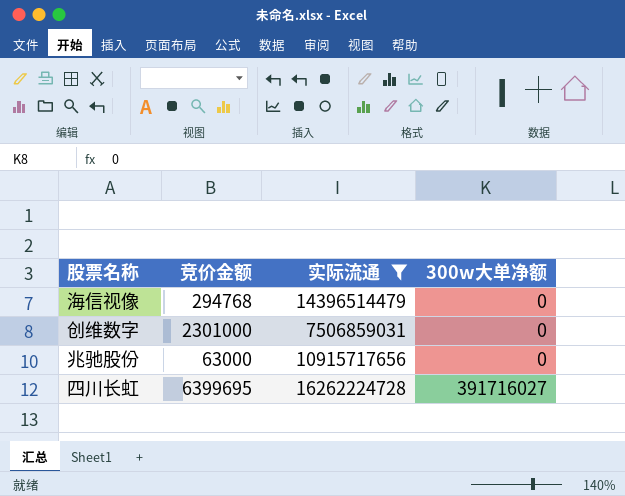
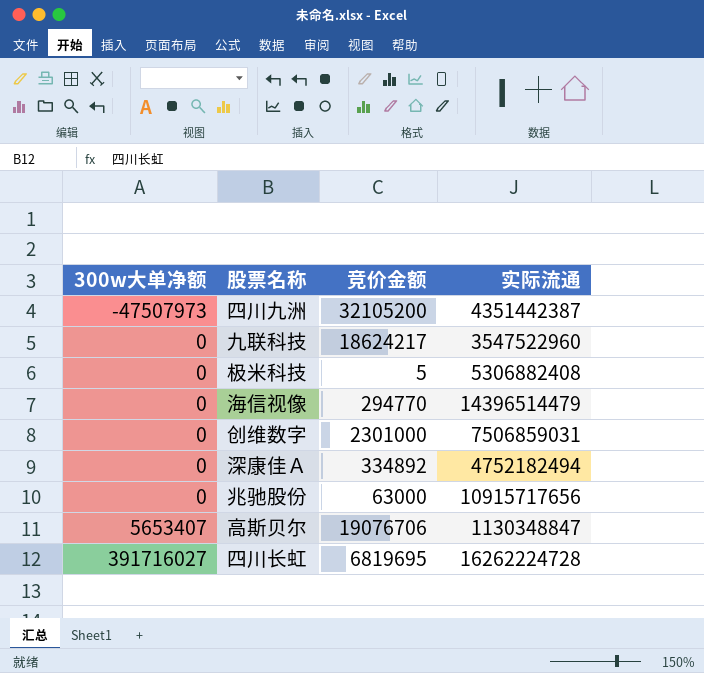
filter: 实际流通 >= 7506859031 -> none
column 300w大单净额 | position: 4 -> 1
海信视像 | 竞价金额: 294768 -> 294770
四川长虹 | 竞价金额: 6399695 -> 6819695

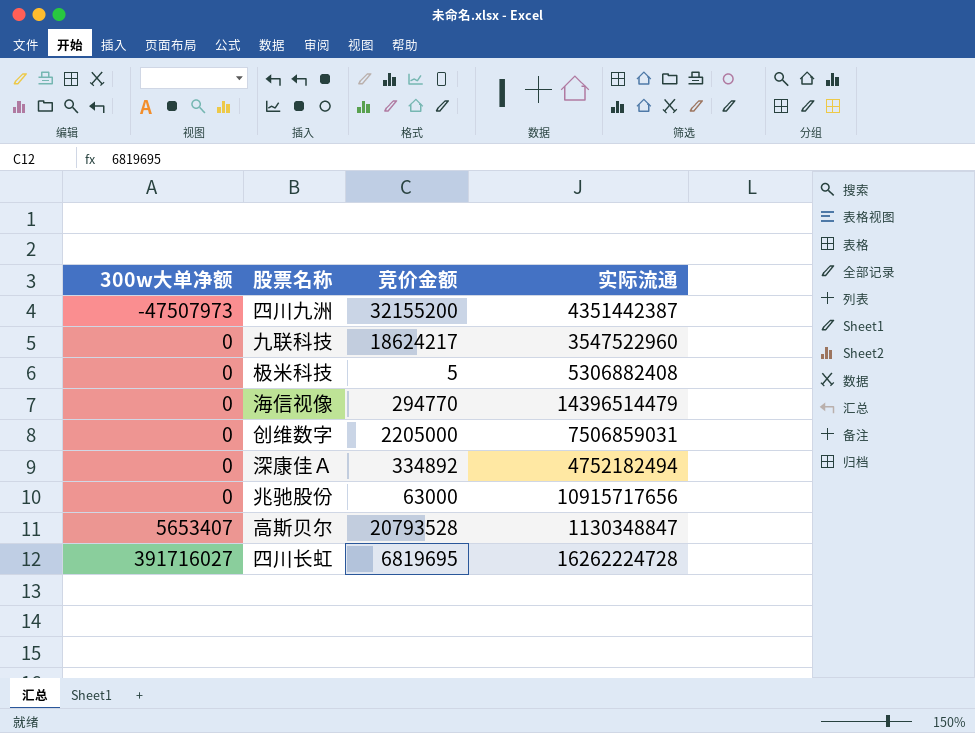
四川九洲 | 竞价金额: 32105200 -> 32155200
创维数字 | 竞价金额: 2301000 -> 2205000
高斯贝尔 | 竞价金额: 19076706 -> 20793528

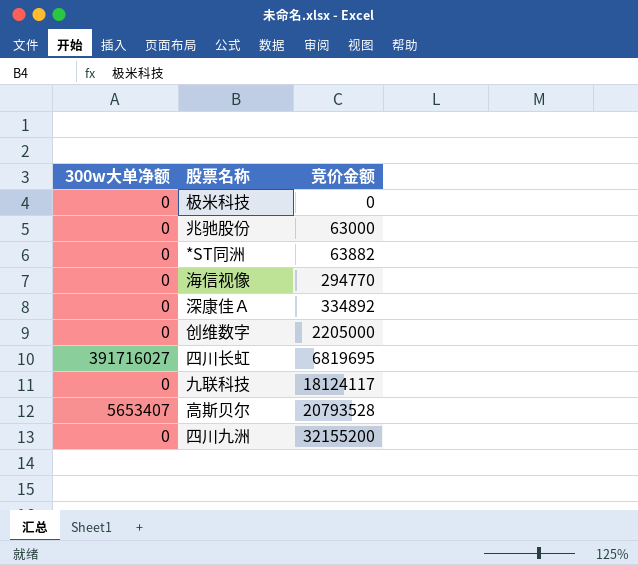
row order: 300w大单净额 ascending -> 竞价金额 ascending
column 实际流通 | position: 4 -> none
极米科技 | 竞价金额: 5 -> 0
row *ST同洲: none -> 0 | 63882
九联科技 | 竞价金额: 18624217 -> 18124117
四川九洲 | 300w大单净额: -47507973 -> 0

